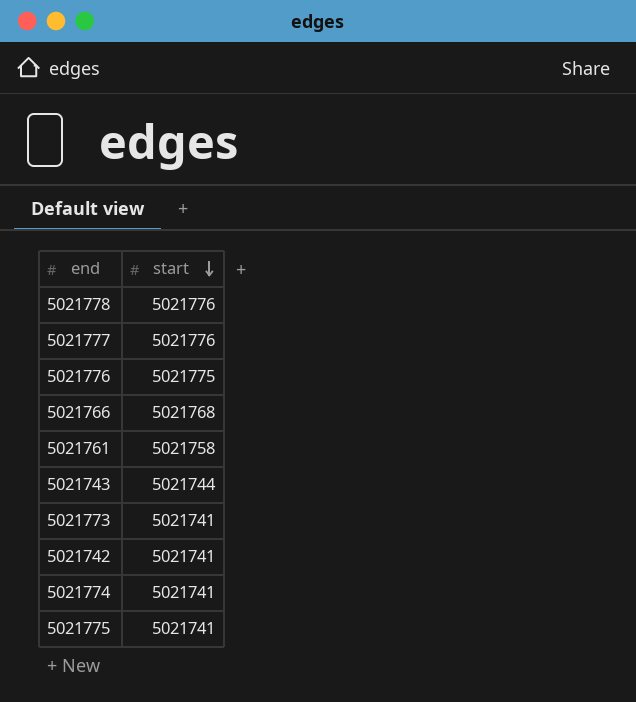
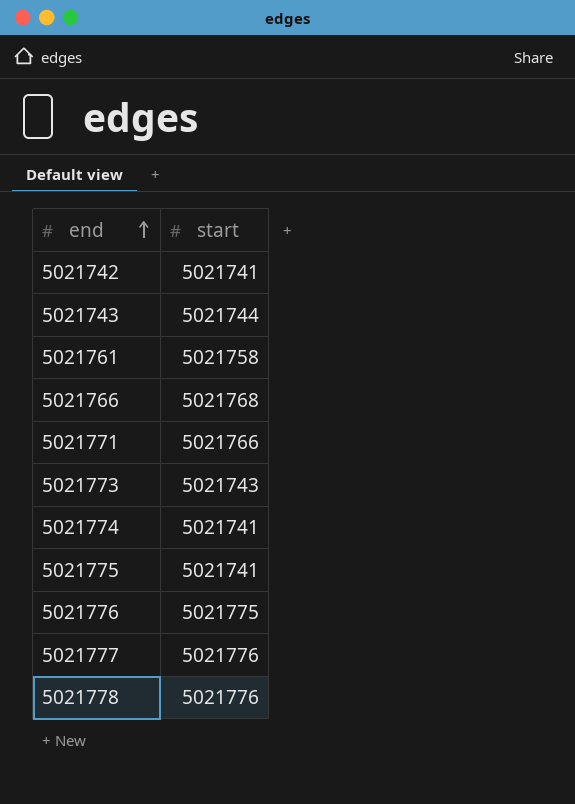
row order: start descending -> end ascending
row 5021771: none -> 5021766
5021773 | start: 5021741 -> 5021743

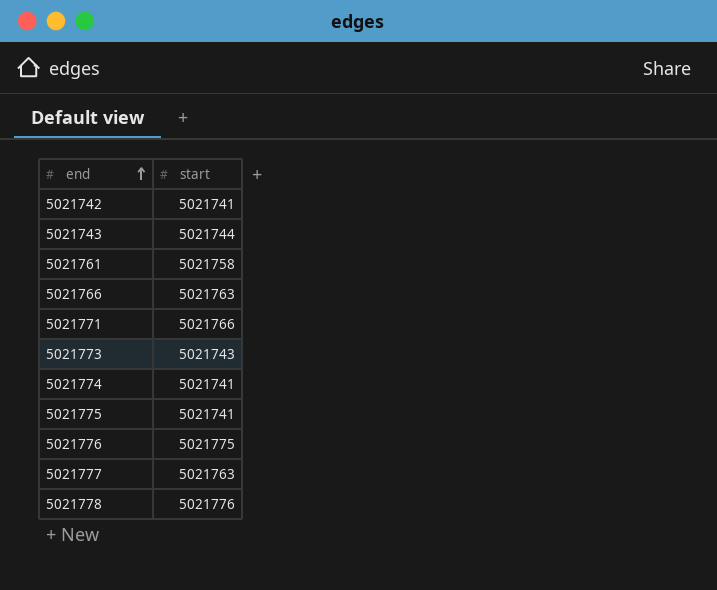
5021766 | start: 5021768 -> 5021763
5021777 | start: 5021776 -> 5021763

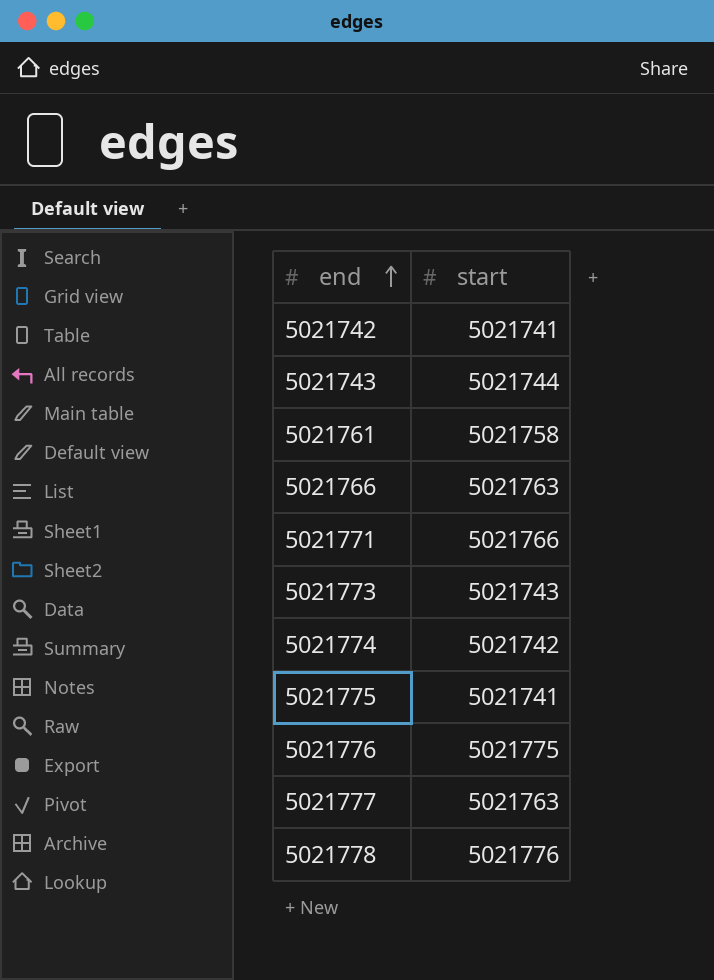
5021774 | start: 5021741 -> 5021742

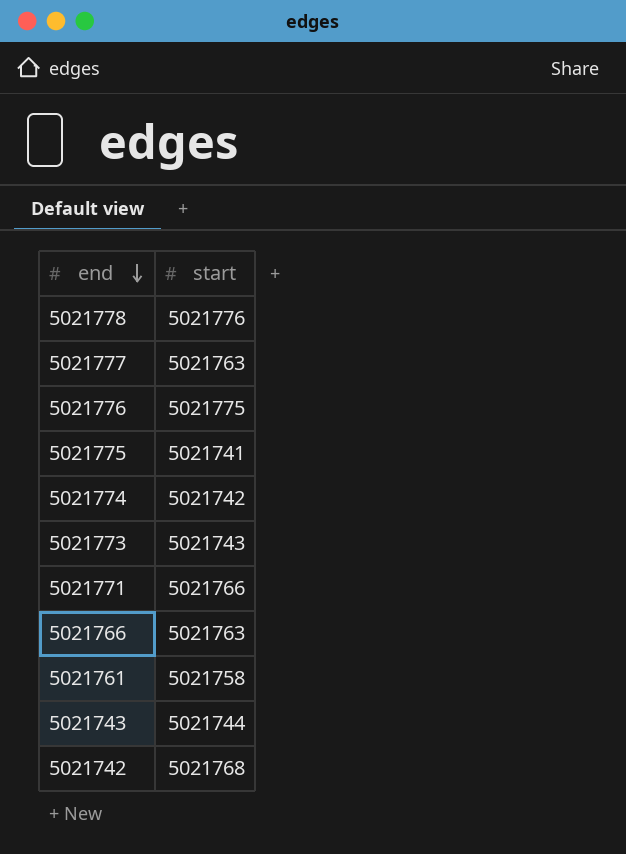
row order: end ascending -> end descending
5021742 | start: 5021741 -> 5021768

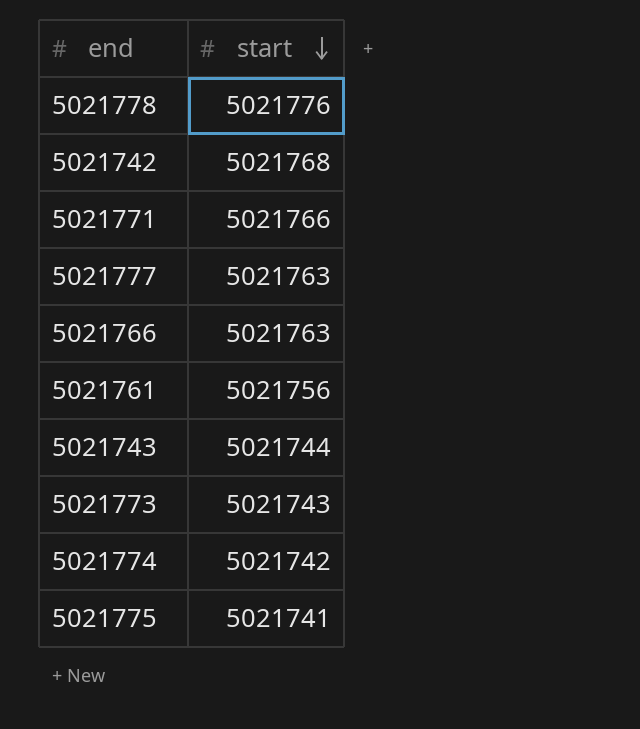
row order: end descending -> start descending
row 5021776: 5021775 -> none
5021761 | start: 5021758 -> 5021756

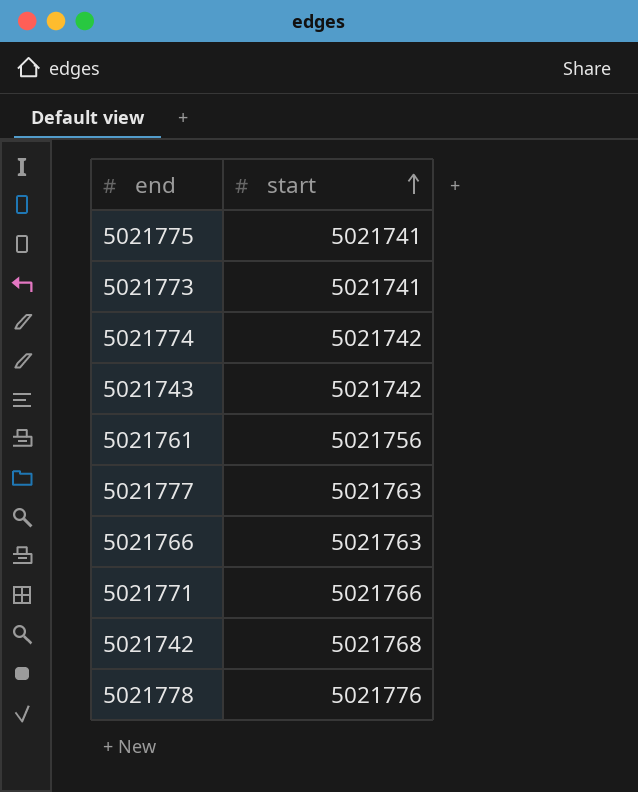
row order: start descending -> start ascending
5021773 | start: 5021743 -> 5021741
5021743 | start: 5021744 -> 5021742

